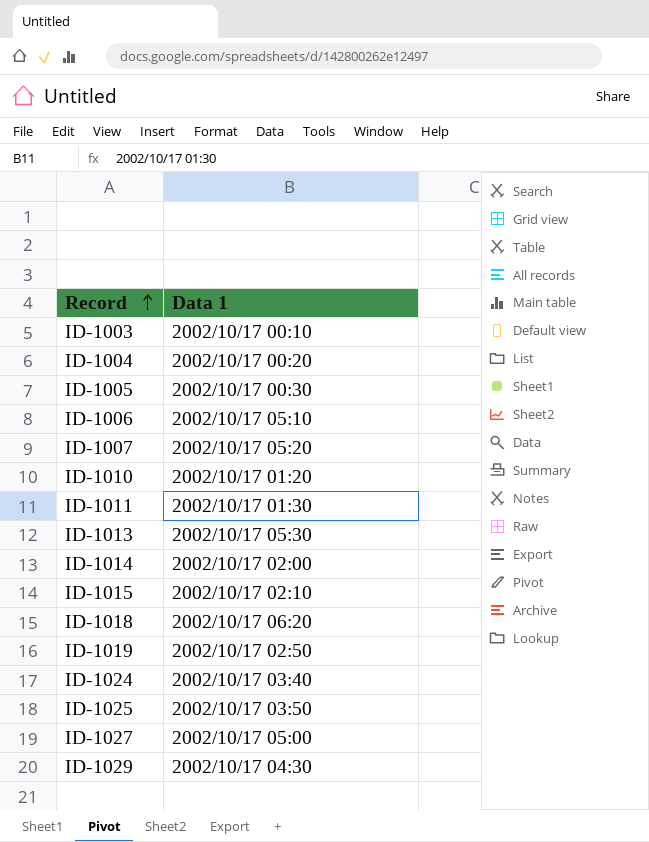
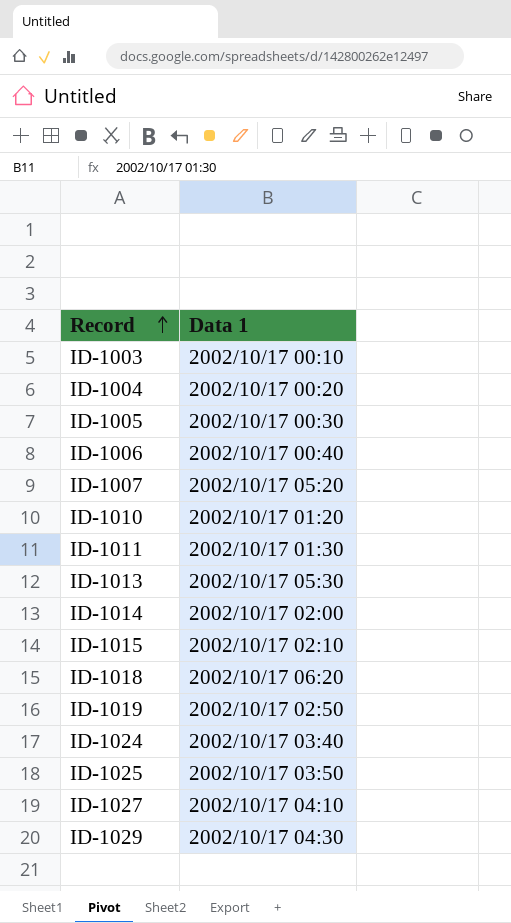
ID-1006 | Data 1: 2002/10/17 05:10 -> 2002/10/17 00:40
ID-1027 | Data 1: 2002/10/17 05:00 -> 2002/10/17 04:10

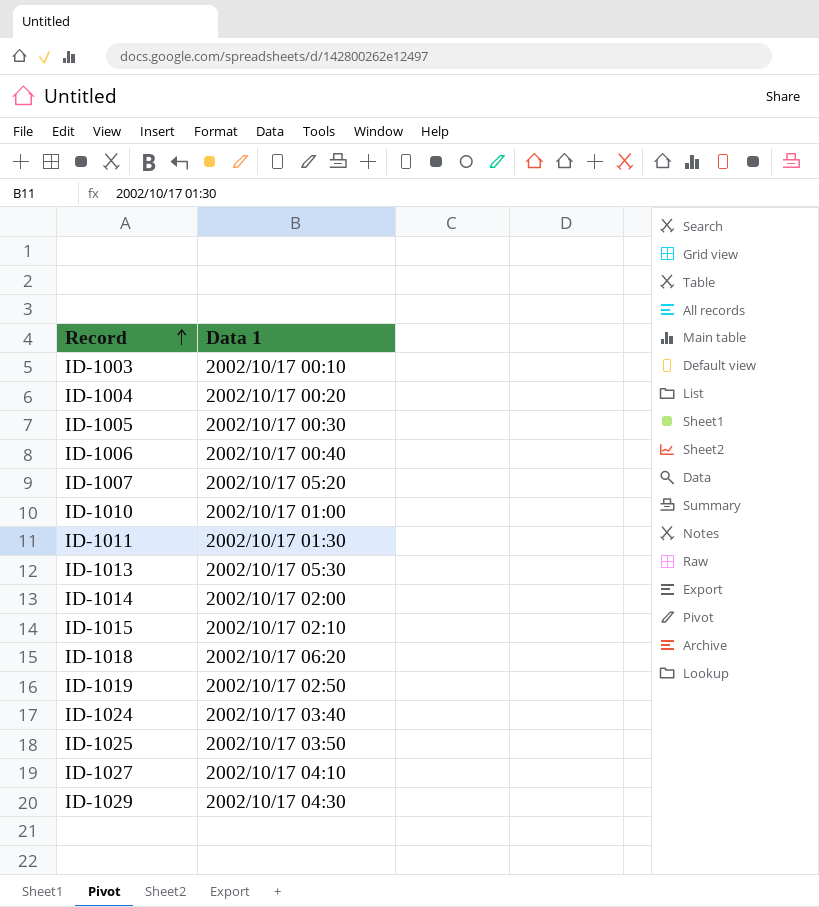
ID-1010 | Data 1: 2002/10/17 01:20 -> 2002/10/17 01:00

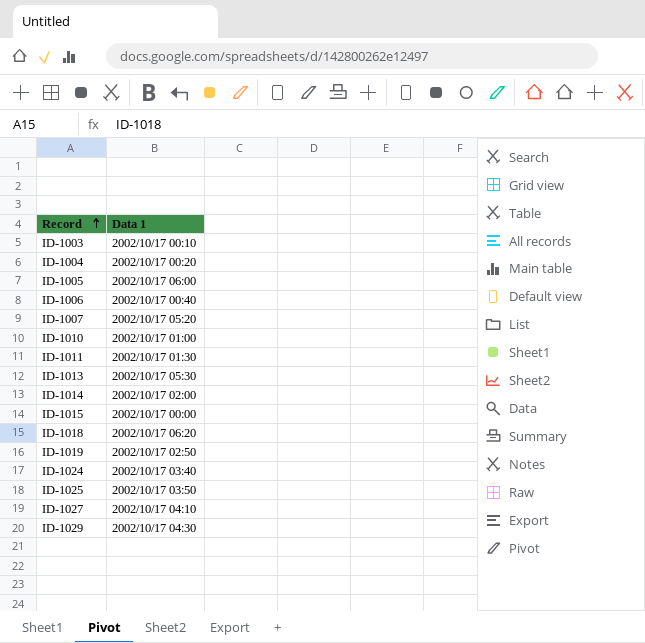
ID-1005 | Data 1: 2002/10/17 00:30 -> 2002/10/17 06:00
ID-1015 | Data 1: 2002/10/17 02:10 -> 2002/10/17 00:00

